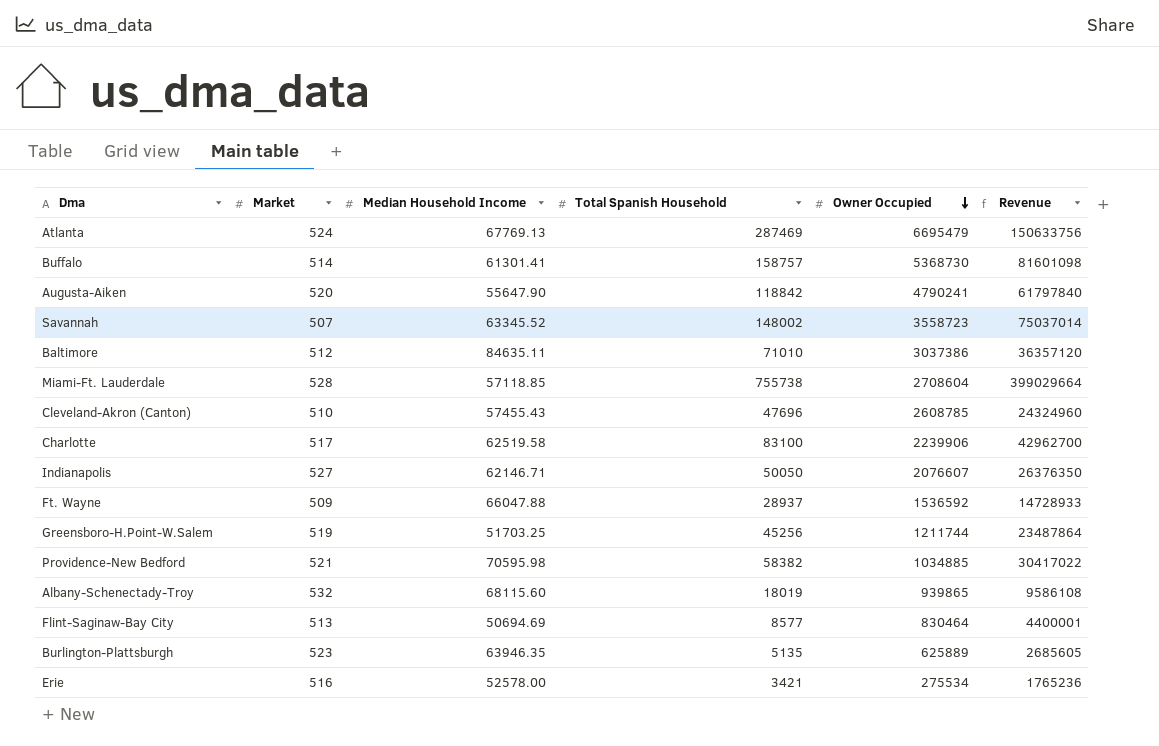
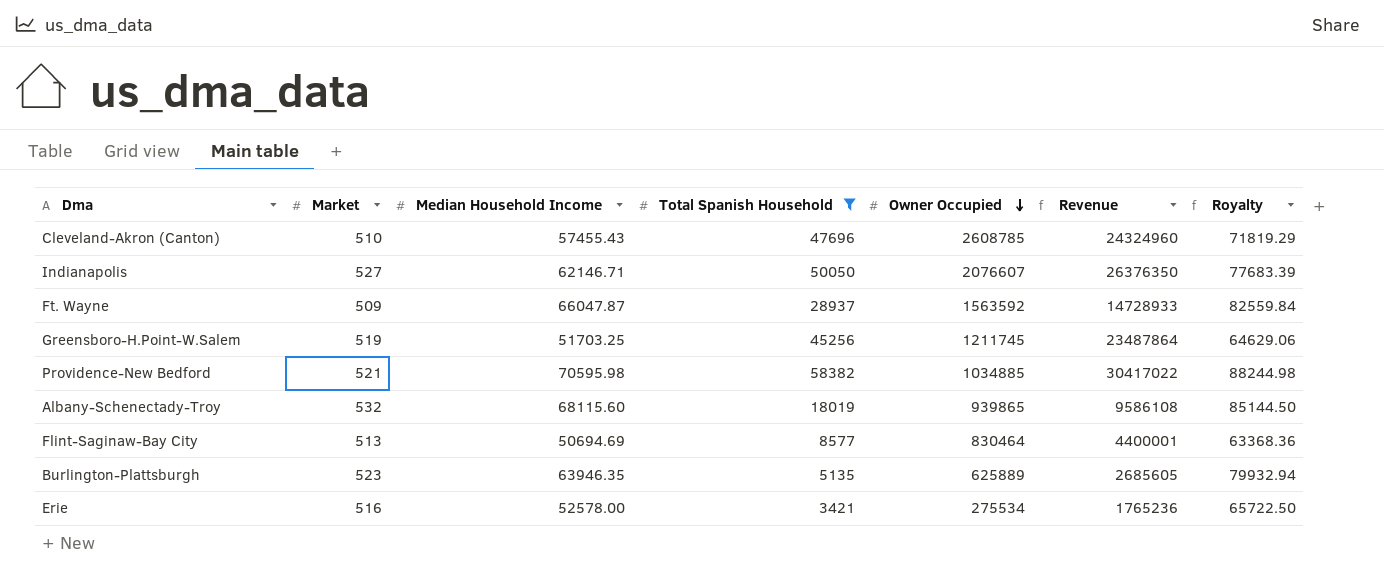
filter: none -> Total Spanish Household <= 58382
column Royalty | formula: none -> [Median Household Income] * 1.25
Ft. Wayne | Median Household Income: 66047.88 -> 66047.87
Ft. Wayne | Owner Occupied: 1536592 -> 1563592
Greensboro-H.Point-W.Salem | Owner Occupied: 1211744 -> 1211745

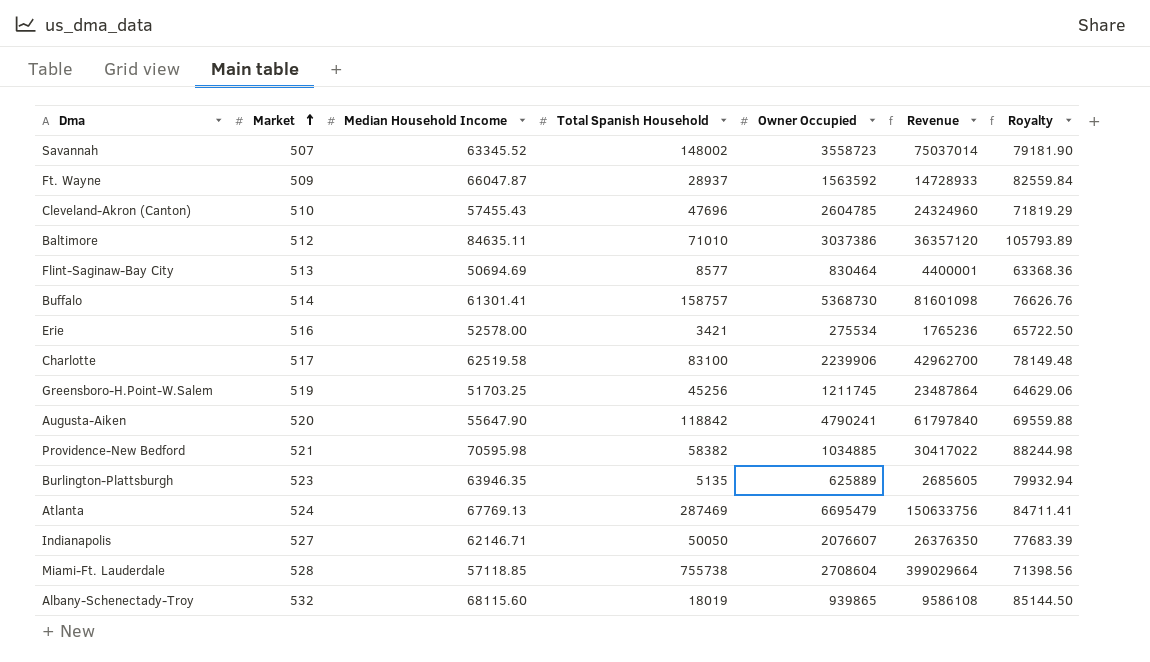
filter: Total Spanish Household <= 58382 -> none
row order: Owner Occupied descending -> Market ascending
Cleveland-Akron (Canton) | Owner Occupied: 2608785 -> 2604785

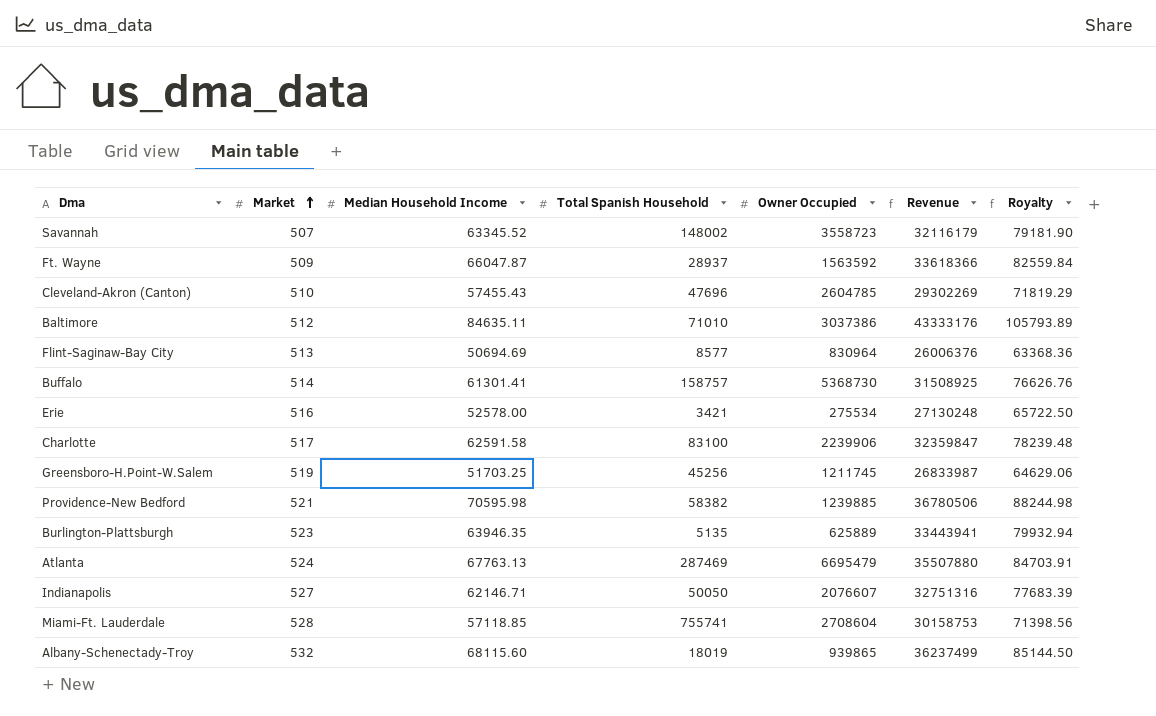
column Revenue | formula: [Market] * [Total Spanish Household] -> [Market] * [Median Household Income]
row Augusta-Aiken: 520 | 55647.90 | 118842 | 4790241 | 61797840 | 69559.88 -> none
Flint-Saginaw-Bay City | Owner Occupied: 830464 -> 830964
Charlotte | Median Household Income: 62519.58 -> 62591.58
Charlotte | Royalty: 78149.48 -> 78239.48
Providence-New Bedford | Owner Occupied: 1034885 -> 1239885
Atlanta | Median Household Income: 67769.13 -> 67763.13
Atlanta | Royalty: 84711.41 -> 84703.91
Miami-Ft. Lauderdale | Total Spanish Household: 755738 -> 755741

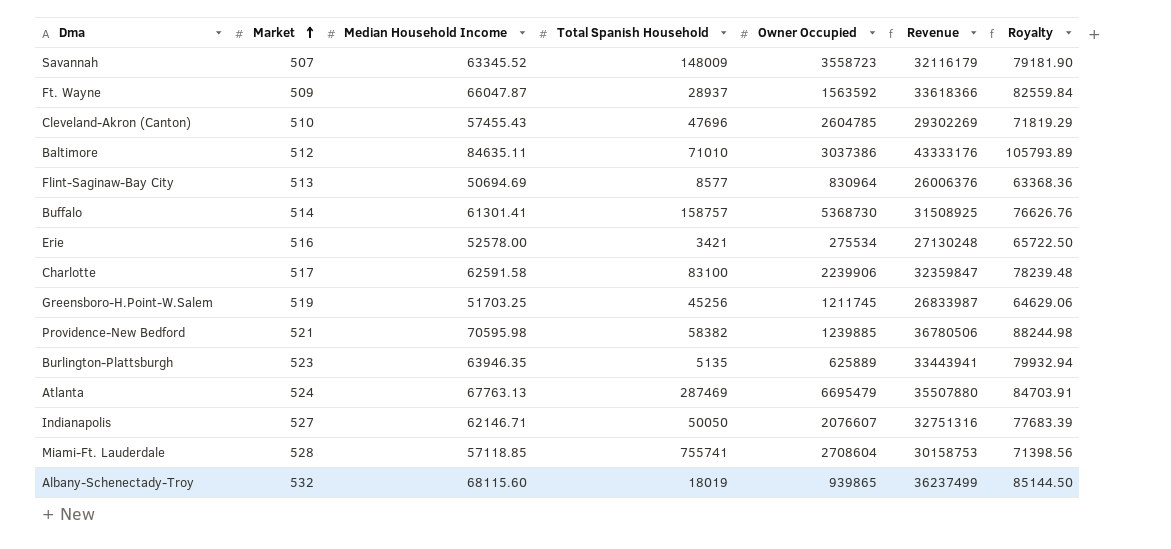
Savannah | Total Spanish Household: 148002 -> 148009

